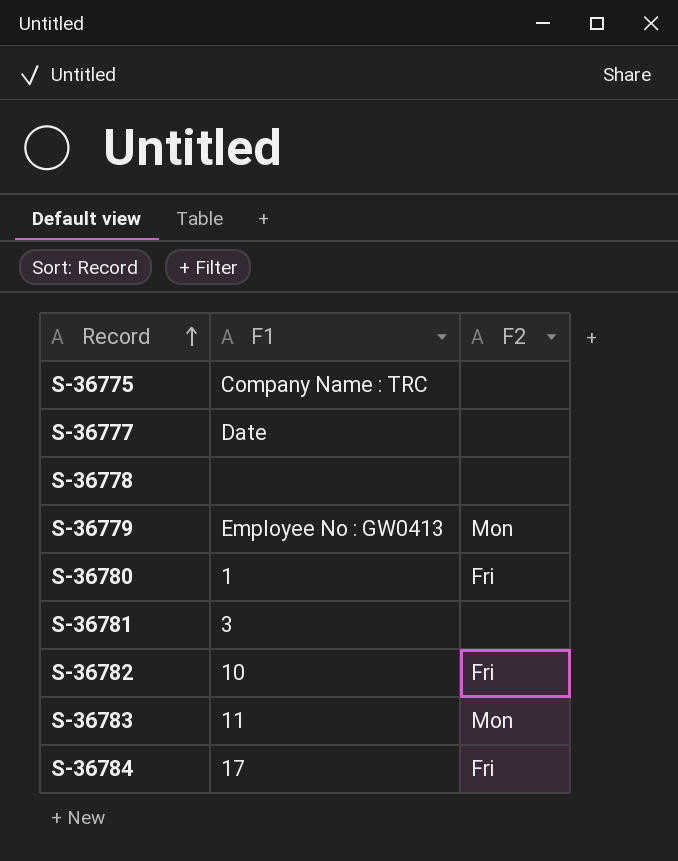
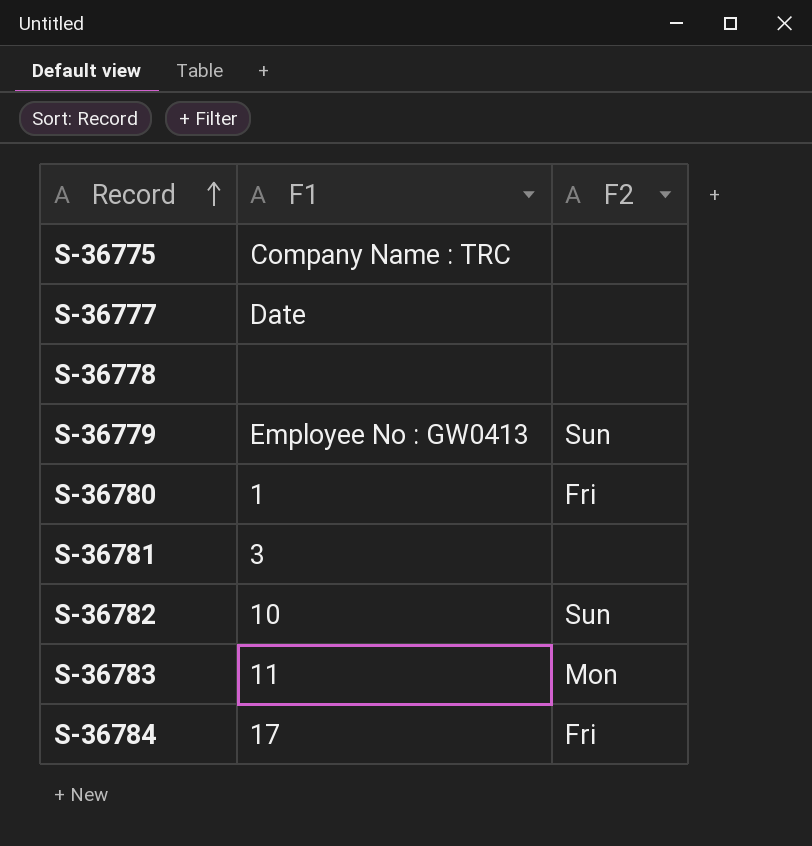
S-36779 | F2: Mon -> Sun
S-36782 | F2: Fri -> Sun

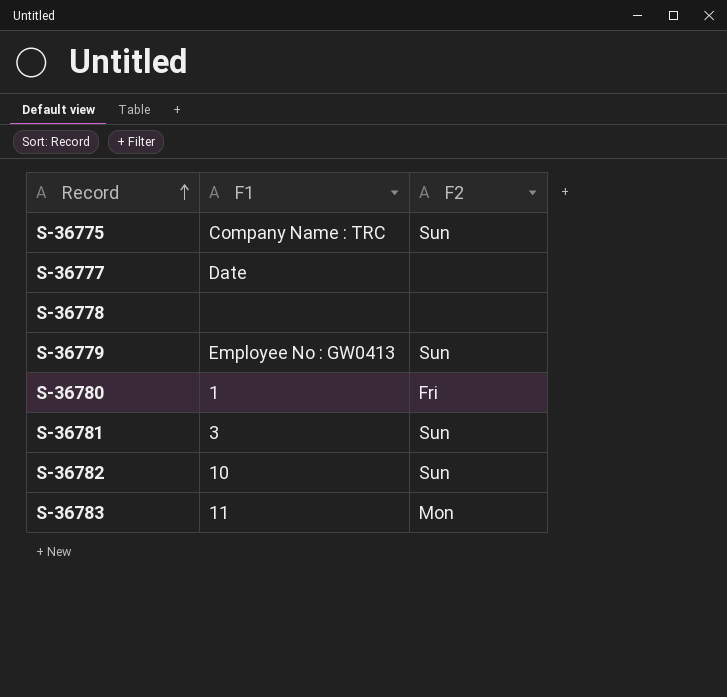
row S-36784: 17 | Fri -> none
S-36775 | F2: none -> Sun
S-36781 | F2: none -> Sun

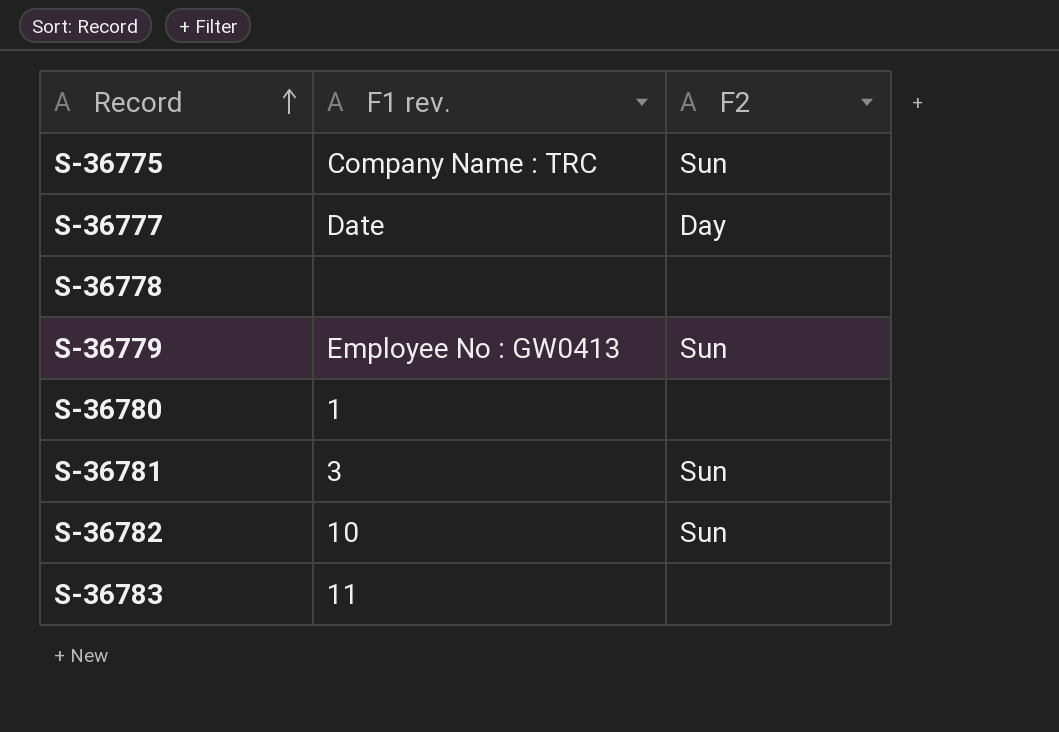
column name: F1 -> F1 rev.
S-36777 | F2: none -> Day
S-36780 | F2: Fri -> none
S-36783 | F2: Mon -> none

